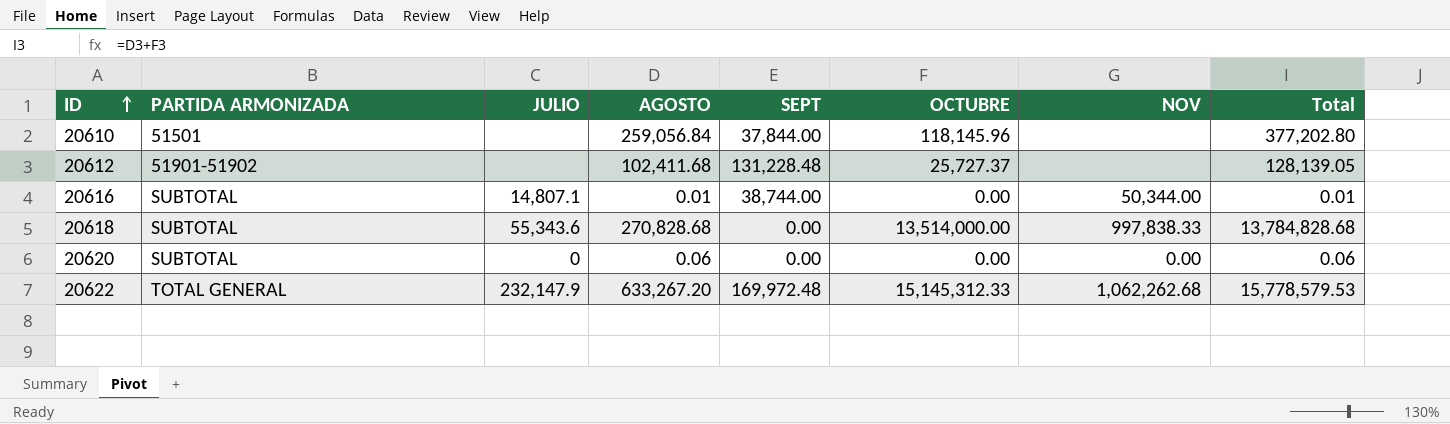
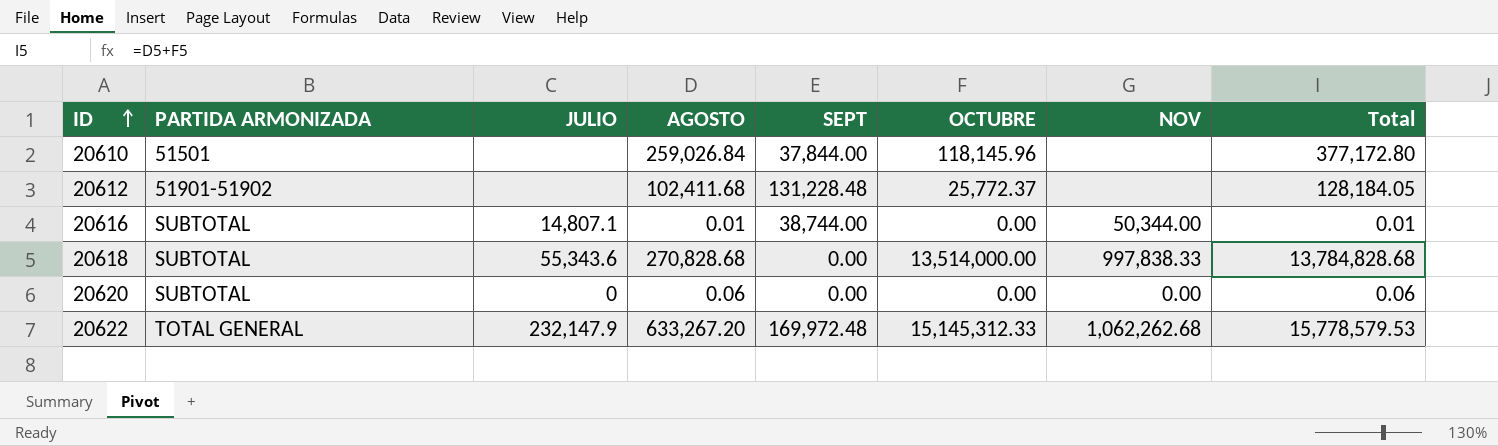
20610 | AGOSTO: 259,056.84 -> 259,026.84
20610 | Total: 377,202.80 -> 377,172.80
20612 | OCTUBRE: 25,727.37 -> 25,772.37
20612 | Total: 128,139.05 -> 128,184.05

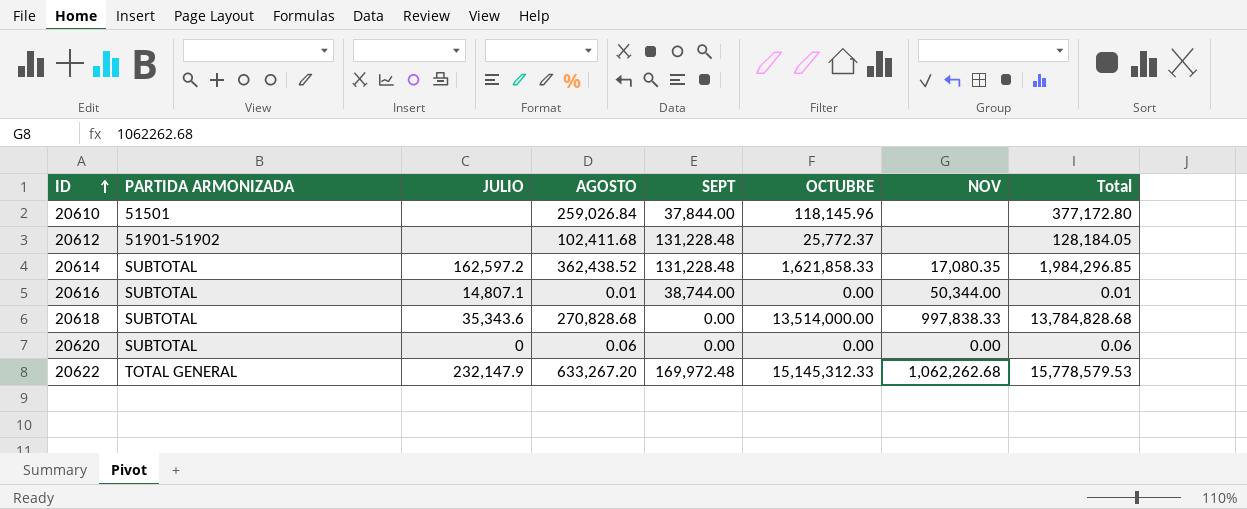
row 20614: none -> SUBTOTAL | 162,597.2 | 362,438.52 | 131,228.48 | 1,621,858.33 | 17,080.35 | 1,984,296.85
20618 | JULIO: 55,343.6 -> 35,343.6

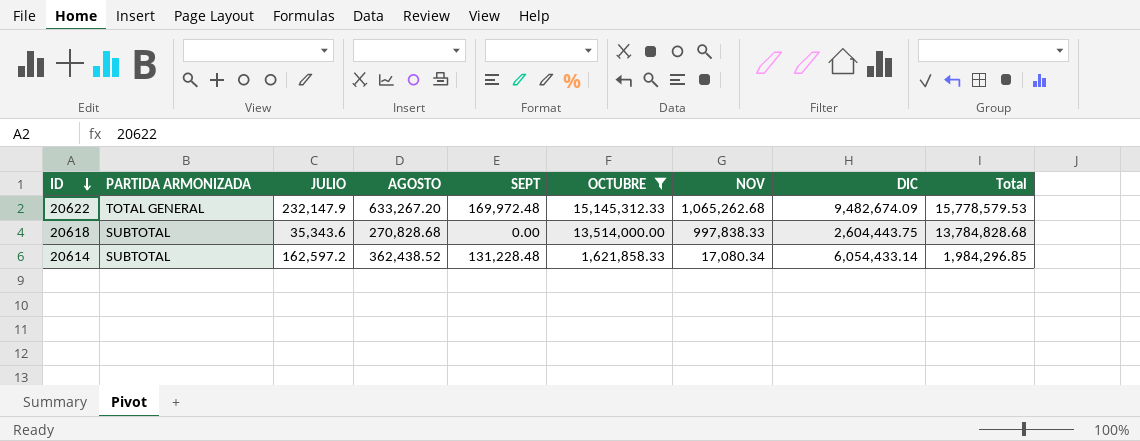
filter: none -> OCTUBRE >= 1,621,858.33
row order: ID ascending -> ID descending
column DIC | position: none -> 8
20622 | NOV: 1,062,262.68 -> 1,065,262.68
20614 | NOV: 17,080.35 -> 17,080.34

